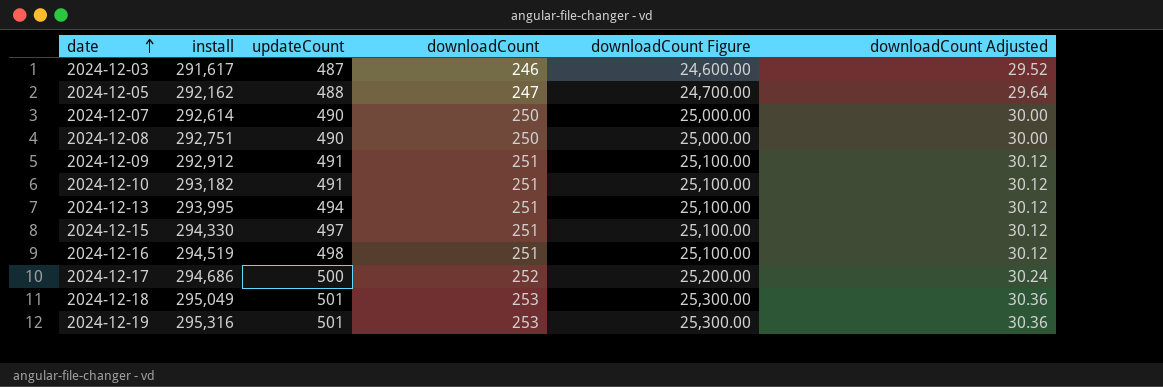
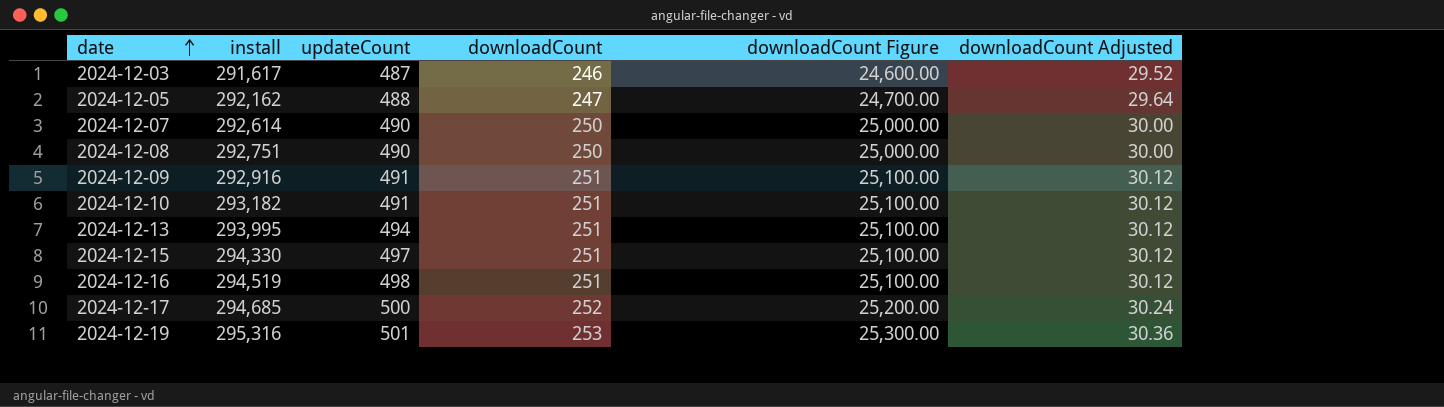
row 2024-12-18: 295,049 | 501 | 253 | 25,300.00 | 30.36 -> none
2024-12-09 | install: 292,912 -> 292,916
2024-12-17 | install: 294,686 -> 294,685

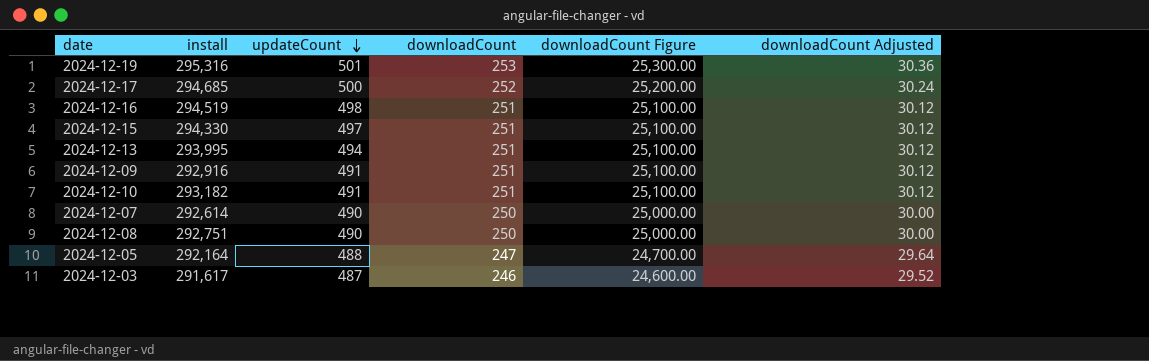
row order: date ascending -> updateCount descending
2024-12-05 | install: 292,162 -> 292,164

